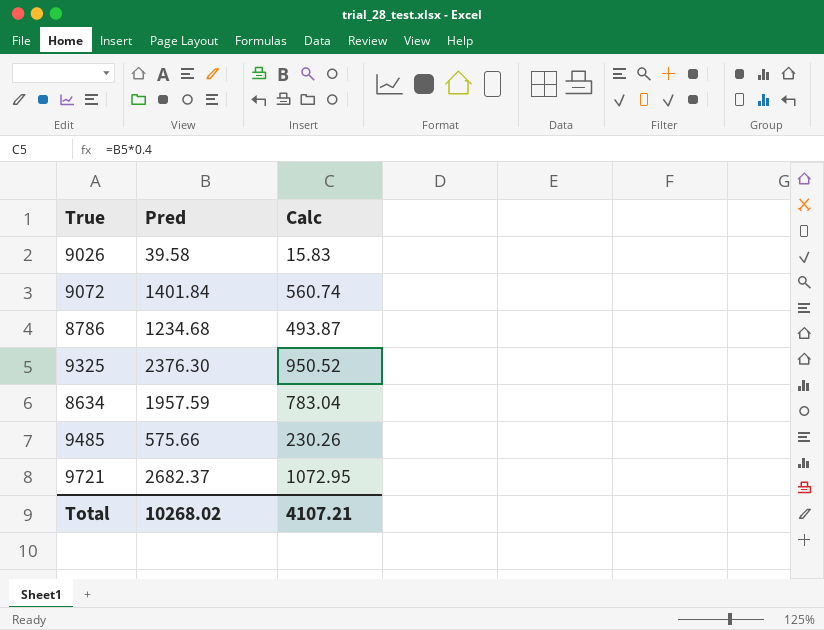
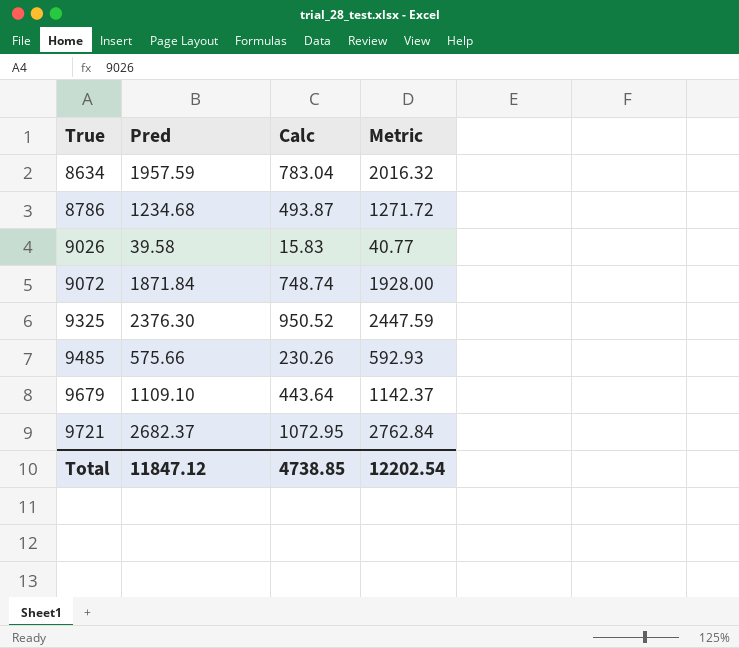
row order: none -> True ascending
column Metric | formula: none -> [Pred] * 1.03
9072 | Pred: 1401.84 -> 1871.84
9072 | Calc: 560.74 -> 748.74
row 9679: none -> 1109.10 | 443.64 | 1142.37
Total | Pred: 10268.02 -> 11847.12
Total | Calc: 4107.21 -> 4738.85

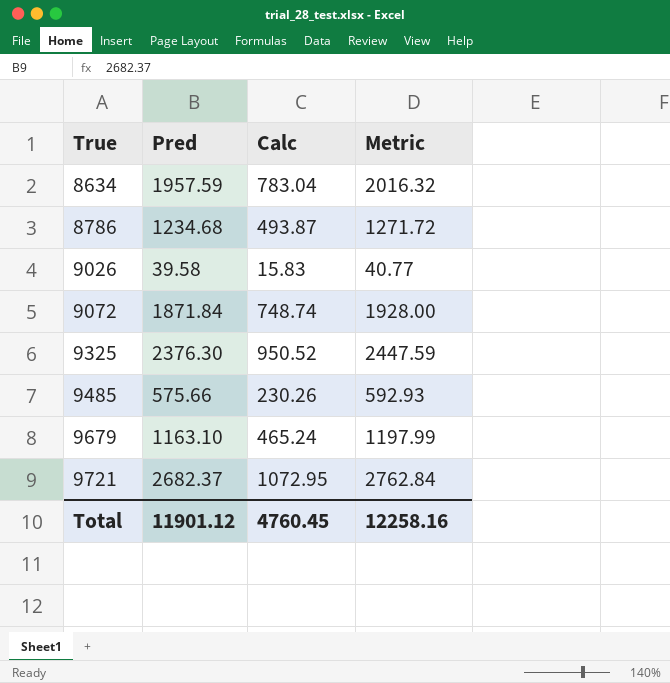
9679 | Pred: 1109.10 -> 1163.10
9679 | Calc: 443.64 -> 465.24
9679 | Metric: 1142.37 -> 1197.99
Total | Pred: 11847.12 -> 11901.12
Total | Calc: 4738.85 -> 4760.45
Total | Metric: 12202.54 -> 12258.16

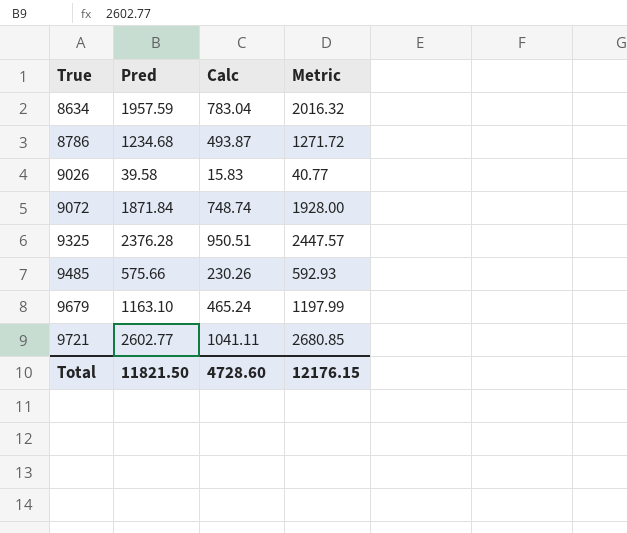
9325 | Pred: 2376.30 -> 2376.28
9325 | Calc: 950.52 -> 950.51
9325 | Metric: 2447.59 -> 2447.57
9721 | Pred: 2682.37 -> 2602.77
9721 | Calc: 1072.95 -> 1041.11
9721 | Metric: 2762.84 -> 2680.85
Total | Pred: 11901.12 -> 11821.50
Total | Calc: 4760.45 -> 4728.60
Total | Metric: 12258.16 -> 12176.15

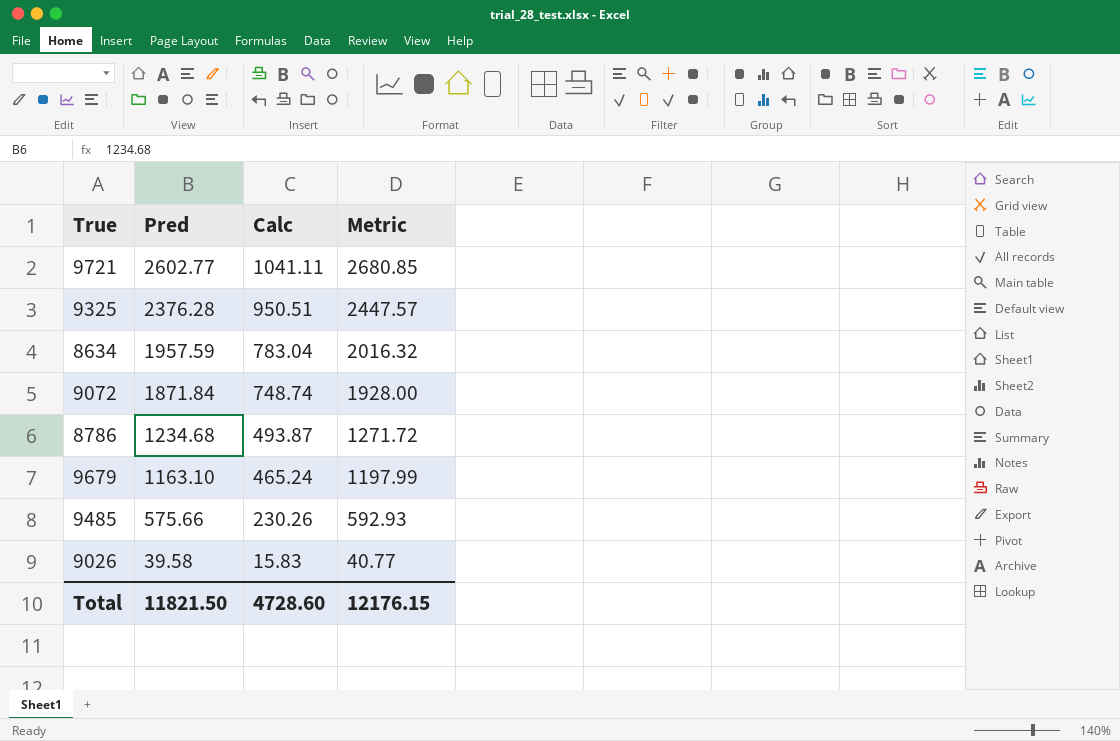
row order: True ascending -> Pred descending

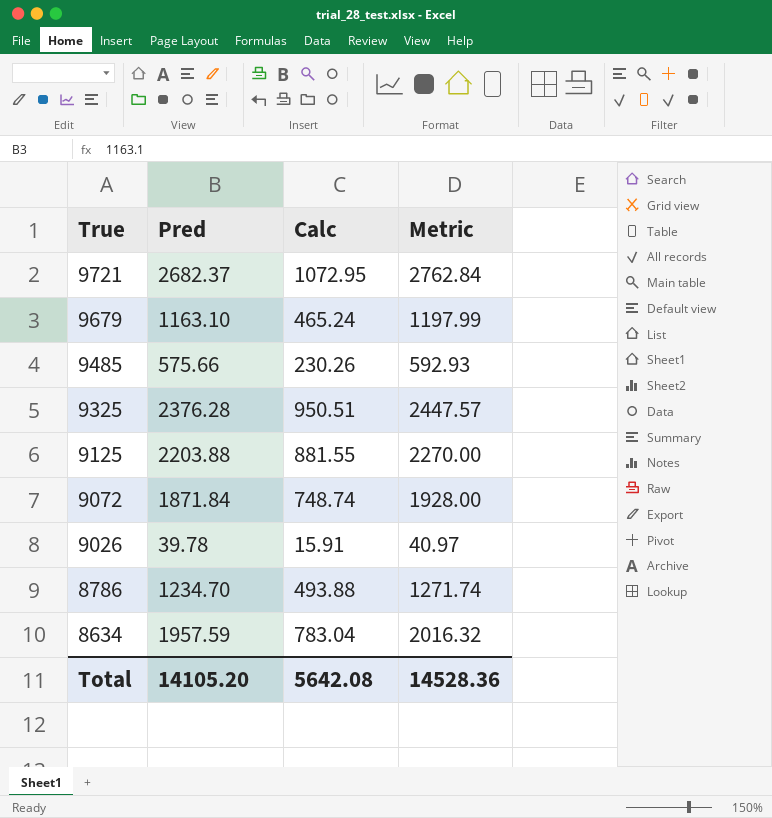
row order: Pred descending -> True descending
9721 | Pred: 2602.77 -> 2682.37
9721 | Calc: 1041.11 -> 1072.95
9721 | Metric: 2680.85 -> 2762.84
row 9125: none -> 2203.88 | 881.55 | 2270.00
9026 | Pred: 39.58 -> 39.78
9026 | Calc: 15.83 -> 15.91
9026 | Metric: 40.77 -> 40.97
8786 | Pred: 1234.68 -> 1234.70
8786 | Calc: 493.87 -> 493.88
8786 | Metric: 1271.72 -> 1271.74
Total | Pred: 11821.50 -> 14105.20
Total | Calc: 4728.60 -> 5642.08
Total | Metric: 12176.15 -> 14528.36

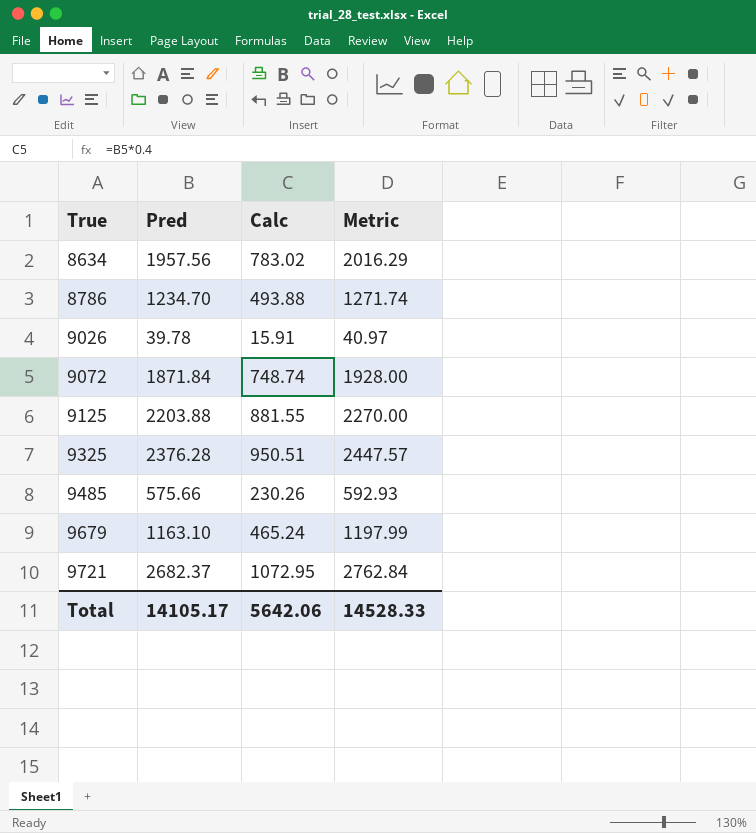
row order: True descending -> True ascending
8634 | Pred: 1957.59 -> 1957.56
8634 | Calc: 783.04 -> 783.02
8634 | Metric: 2016.32 -> 2016.29
Total | Pred: 14105.20 -> 14105.17
Total | Calc: 5642.08 -> 5642.06
Total | Metric: 14528.36 -> 14528.33

